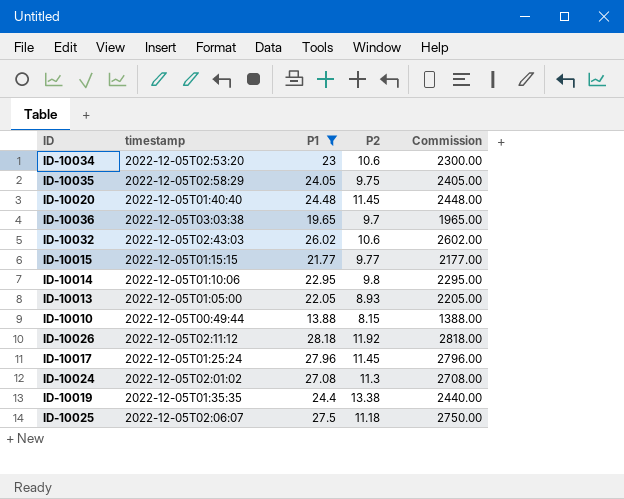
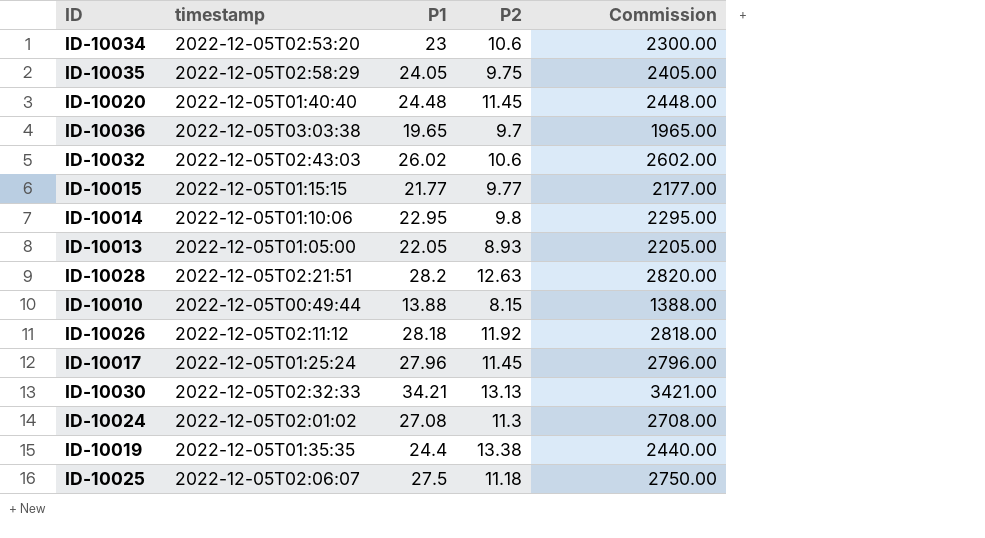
filter: P1 <= 28.18 -> none

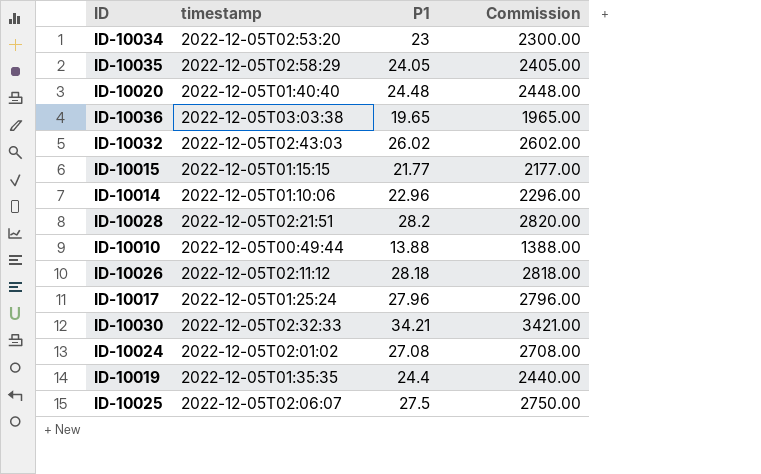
column P2 | position: 4 -> none
row ID-10013: 2022-12-05T01:05:00 | 22.05 | 8.93 | 2205.00 -> none
ID-10014 | P1: 22.95 -> 22.96
ID-10014 | Commission: 2295.00 -> 2296.00

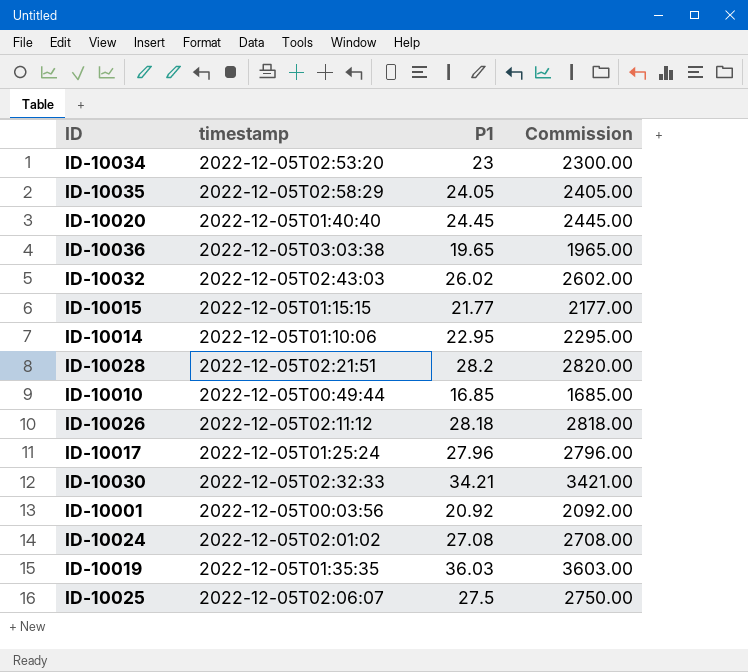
ID-10020 | P1: 24.48 -> 24.45
ID-10020 | Commission: 2448.00 -> 2445.00
ID-10014 | P1: 22.96 -> 22.95
ID-10014 | Commission: 2296.00 -> 2295.00
ID-10010 | P1: 13.88 -> 16.85
ID-10010 | Commission: 1388.00 -> 1685.00
row ID-10001: none -> 2022-12-05T00:03:56 | 20.92 | 2092.00
ID-10019 | P1: 24.4 -> 36.03
ID-10019 | Commission: 2440.00 -> 3603.00

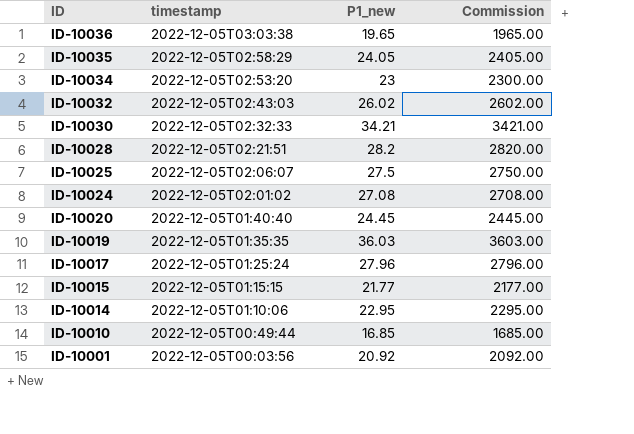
row order: none -> ID descending
column name: P1 -> P1_new
row ID-10026: 2022-12-05T02:11:12 | 28.18 | 2818.00 -> none

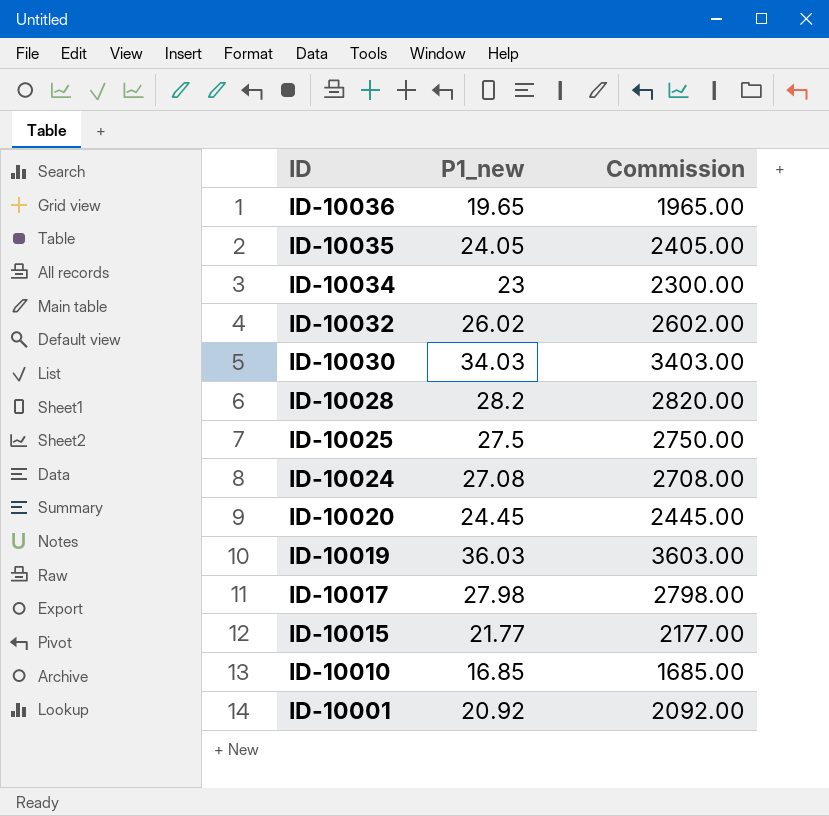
column timestamp | position: 2 -> none
row ID-10014: 2022-12-05T01:10:06 | 22.95 | 2295.00 -> none
ID-10030 | P1_new: 34.21 -> 34.03
ID-10030 | Commission: 3421.00 -> 3403.00
ID-10017 | P1_new: 27.96 -> 27.98
ID-10017 | Commission: 2796.00 -> 2798.00

